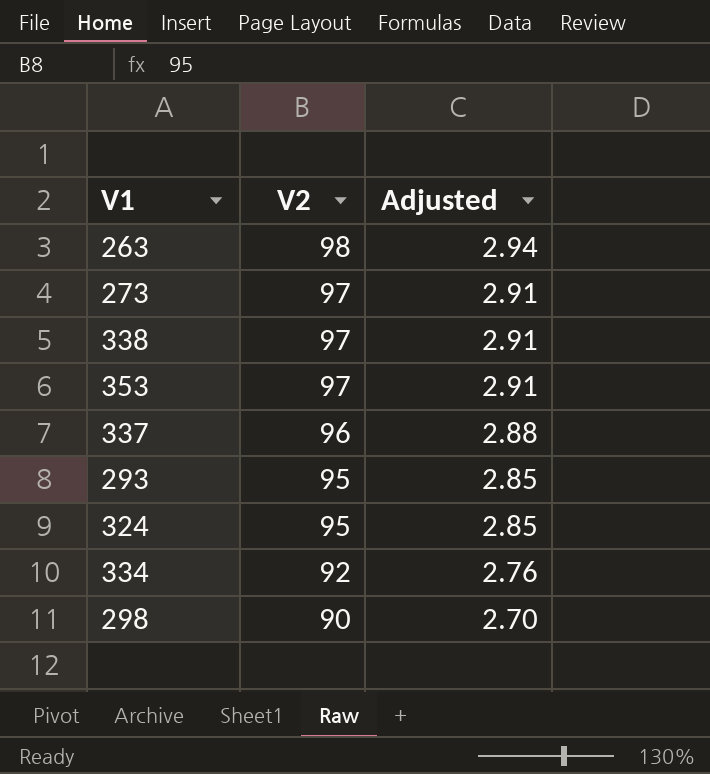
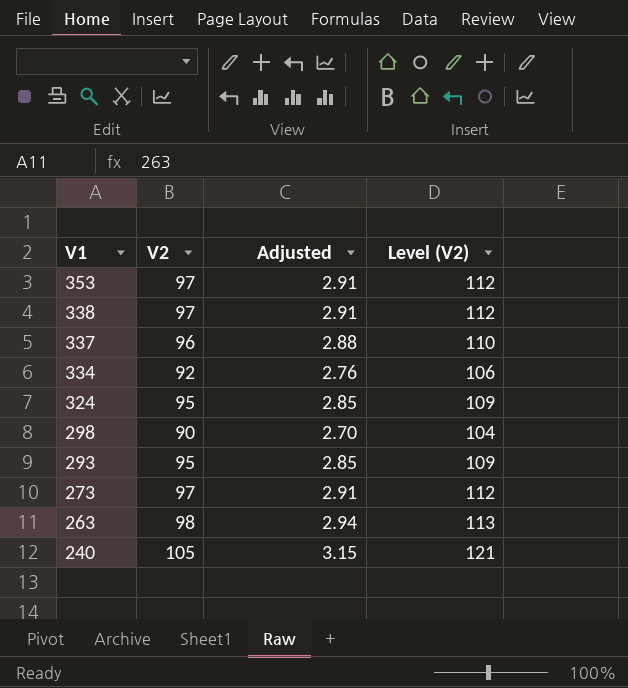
row order: V2 descending -> V1 descending
column Level (V2) | formula: none -> [V2] * 1.15
row 240: none -> 105 | 3.15 | 121

